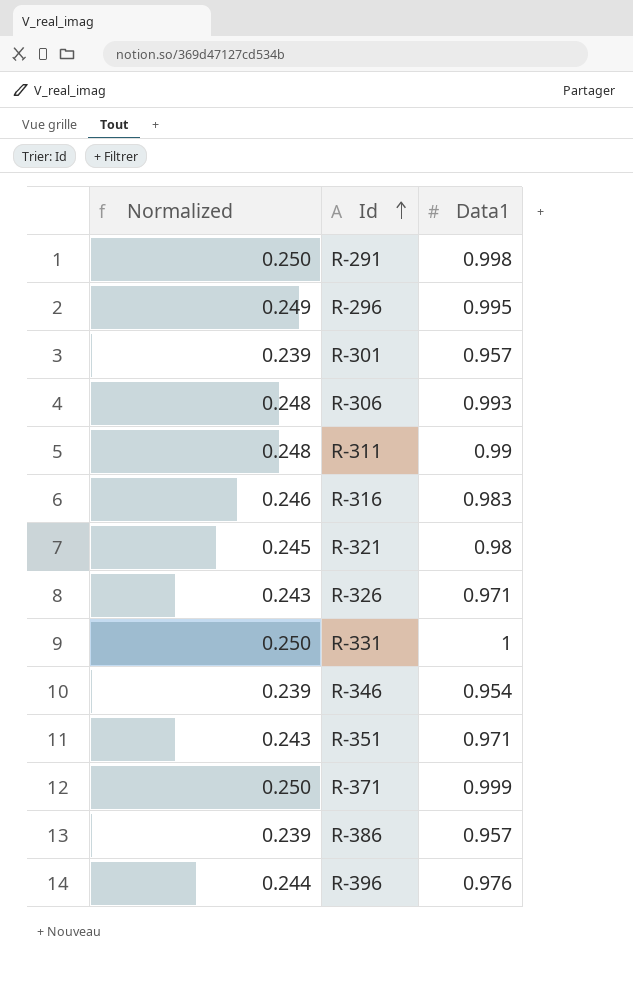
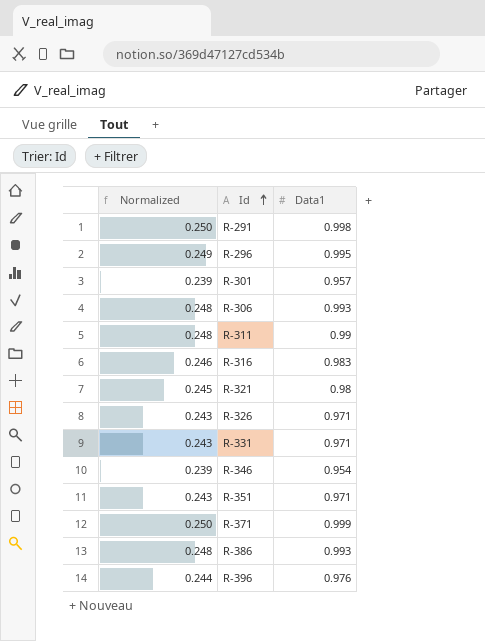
R-331 | Normalized: 0.250 -> 0.243
R-331 | Data1: 1 -> 0.971
R-386 | Normalized: 0.239 -> 0.248
R-386 | Data1: 0.957 -> 0.993

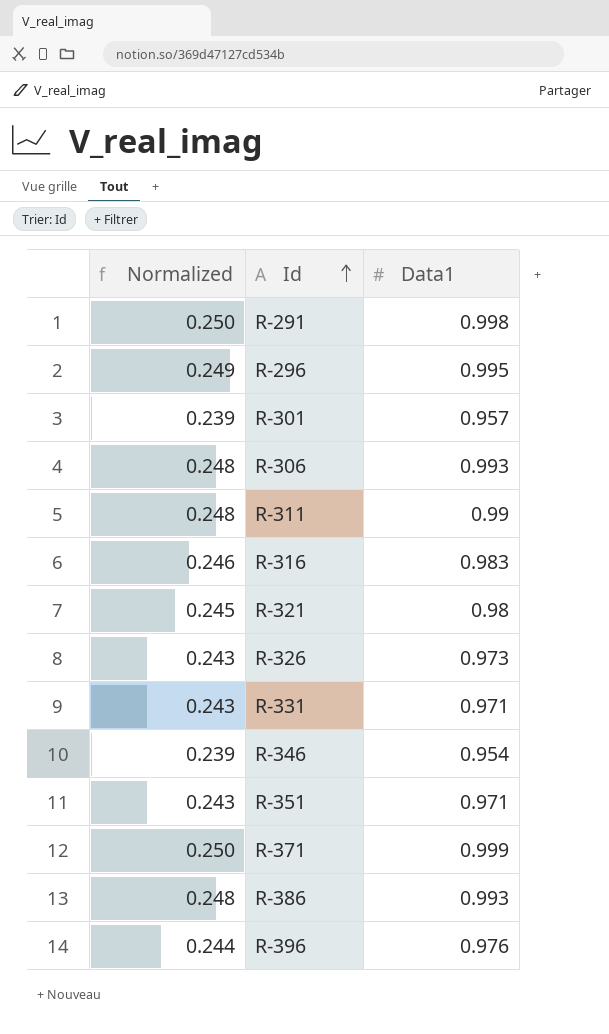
R-326 | Data1: 0.971 -> 0.973

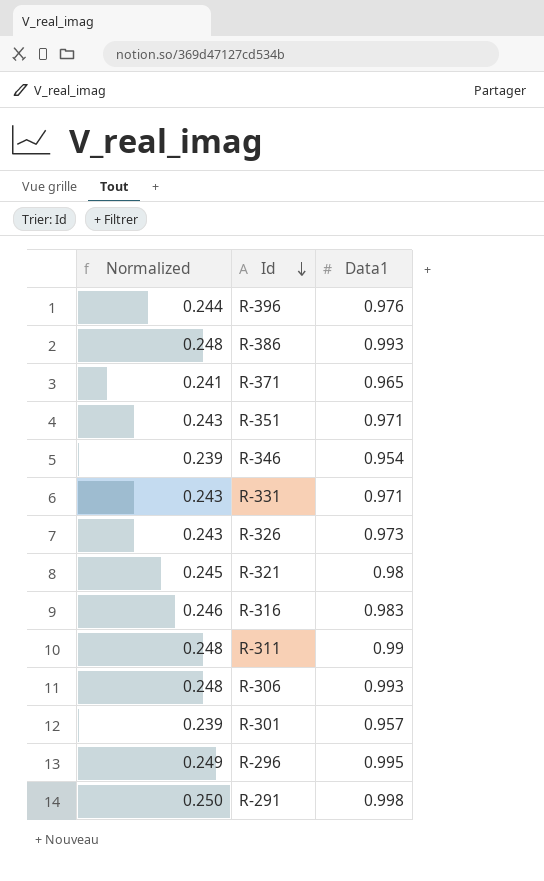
row order: Id ascending -> Id descending
R-371 | Normalized: 0.250 -> 0.241
R-371 | Data1: 0.999 -> 0.965

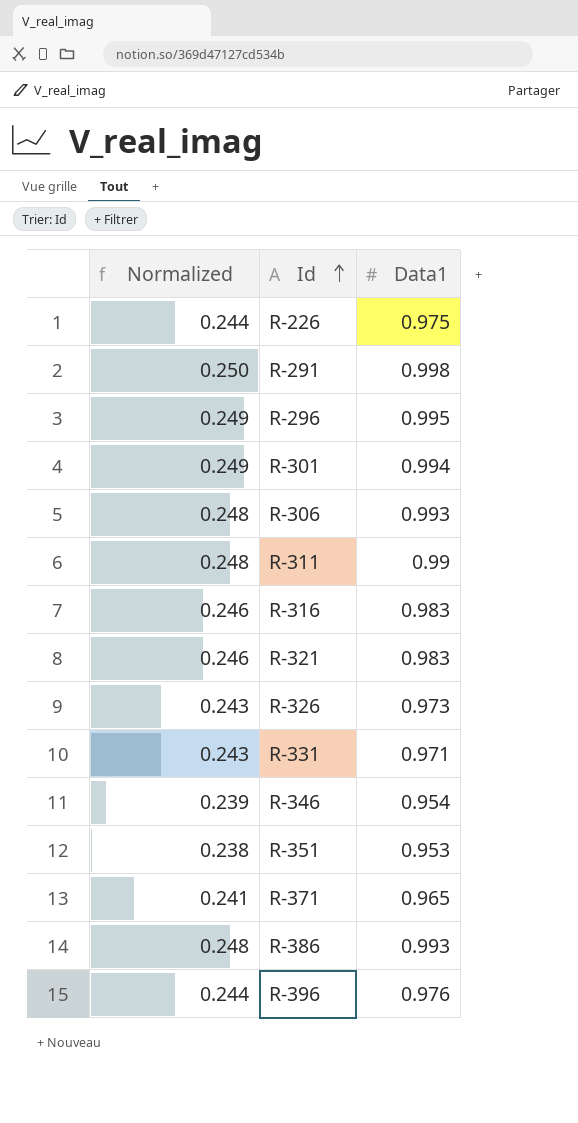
row order: Id descending -> Id ascending
row R-226: none -> 0.244 | 0.975
R-301 | Normalized: 0.239 -> 0.249
R-301 | Data1: 0.957 -> 0.994
R-321 | Normalized: 0.245 -> 0.246
R-321 | Data1: 0.98 -> 0.983
R-351 | Normalized: 0.243 -> 0.238
R-351 | Data1: 0.971 -> 0.953

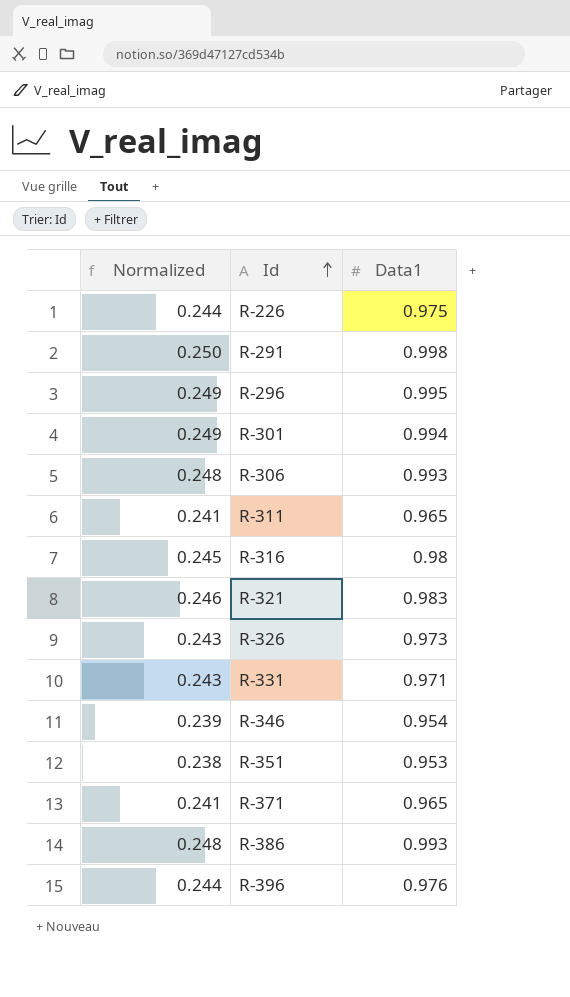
R-311 | Normalized: 0.248 -> 0.241
R-311 | Data1: 0.99 -> 0.965
R-316 | Normalized: 0.246 -> 0.245
R-316 | Data1: 0.983 -> 0.98

